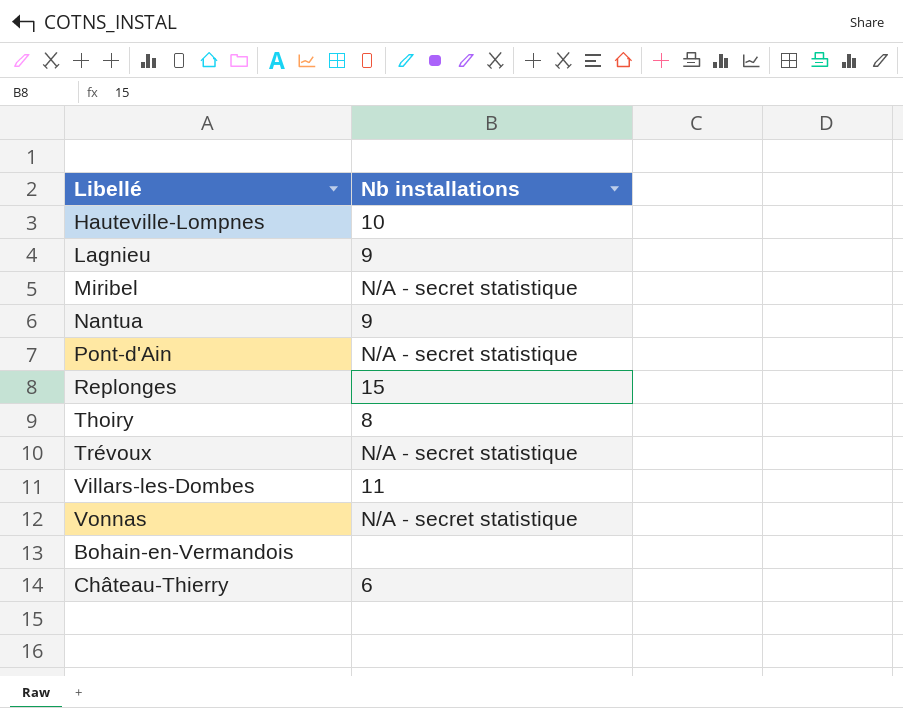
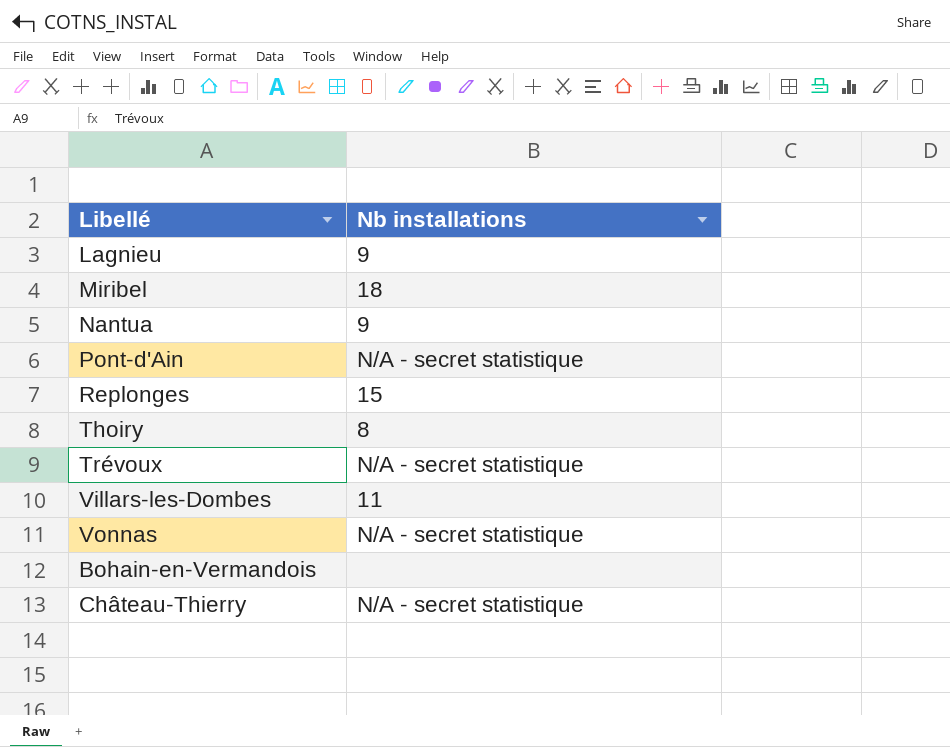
row Hauteville-Lompnes: 10 -> none
Miribel | Nb installations: N/A - secret statistique -> 18
Château-Thierry | Nb installations: 6 -> N/A - secret statistique

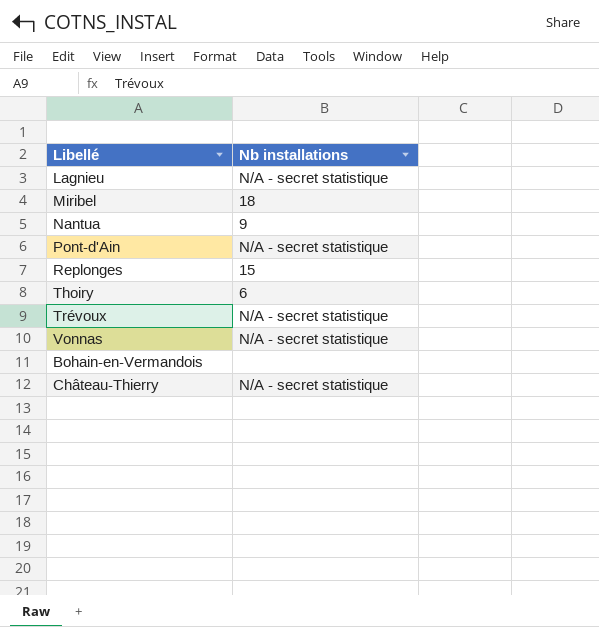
row Villars-les-Dombes: 11 -> none
Lagnieu | Nb installations: 9 -> N/A - secret statistique
Thoiry | Nb installations: 8 -> 6

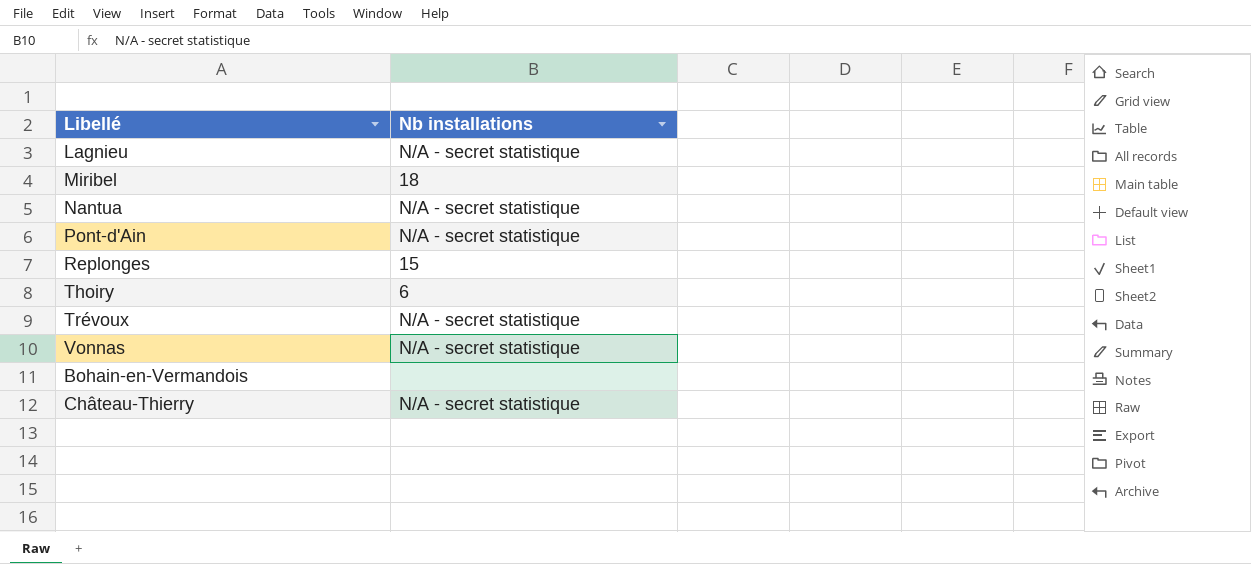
Nantua | Nb installations: 9 -> N/A - secret statistique

